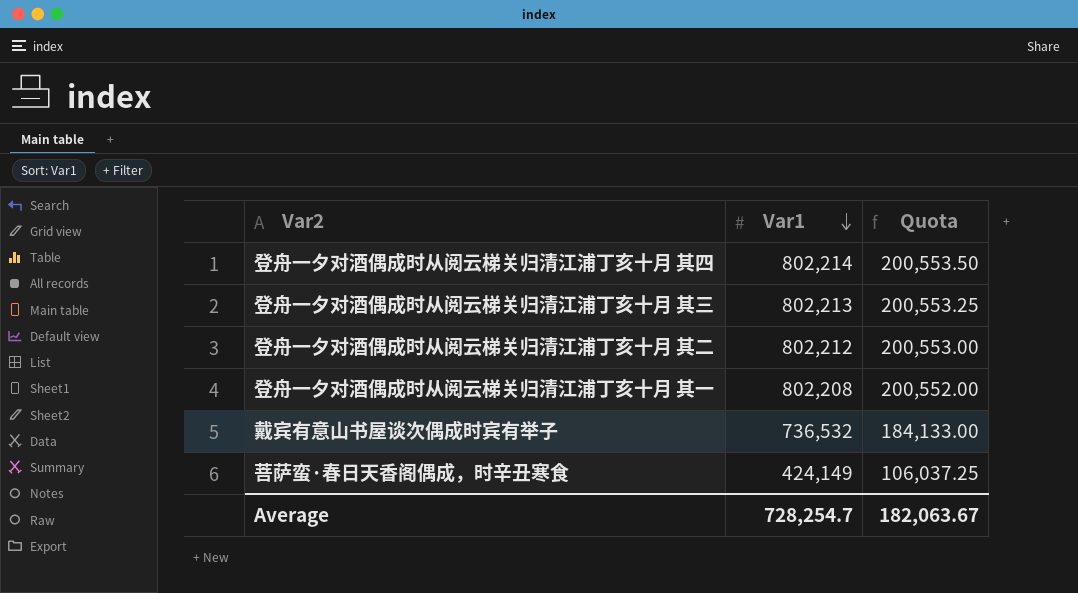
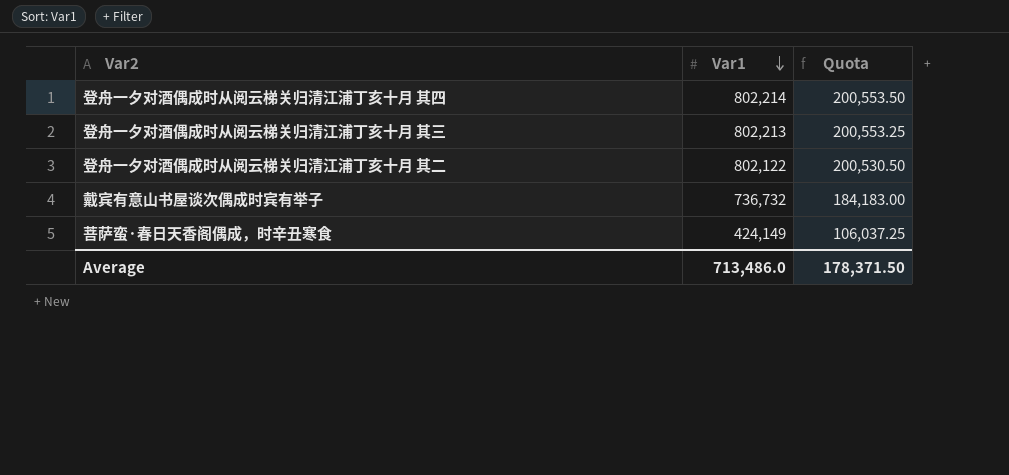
row 登舟一夕对酒偶成时从阅云梯关归清江浦丁亥十月 其一: 802,208 | 200,552.00 -> none
登舟一夕对酒偶成时从阅云梯关归清江浦丁亥十月 其二 | Var1: 802,212 -> 802,122
登舟一夕对酒偶成时从阅云梯关归清江浦丁亥十月 其二 | Quota: 200,553.00 -> 200,530.50
戴宾有意山书屋谈次偶成时宾有举子 | Var1: 736,532 -> 736,732
戴宾有意山书屋谈次偶成时宾有举子 | Quota: 184,133.00 -> 184,183.00
Average | Var1: 728,254.7 -> 713,486.0
Average | Quota: 182,063.67 -> 178,371.50

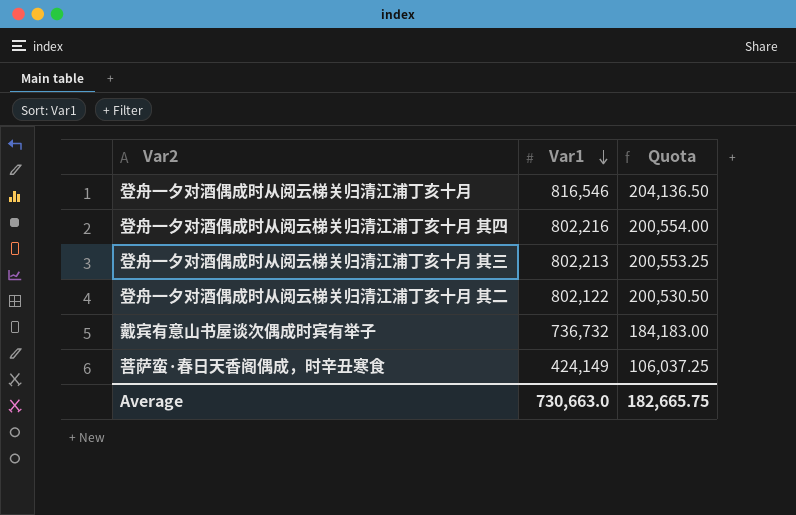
row 登舟一夕对酒偶成时从阅云梯关归清江浦丁亥十月: none -> 816,546 | 204,136.50
登舟一夕对酒偶成时从阅云梯关归清江浦丁亥十月 其四 | Var1: 802,214 -> 802,216
登舟一夕对酒偶成时从阅云梯关归清江浦丁亥十月 其四 | Quota: 200,553.50 -> 200,554.00
Average | Var1: 713,486.0 -> 730,663.0
Average | Quota: 178,371.50 -> 182,665.75

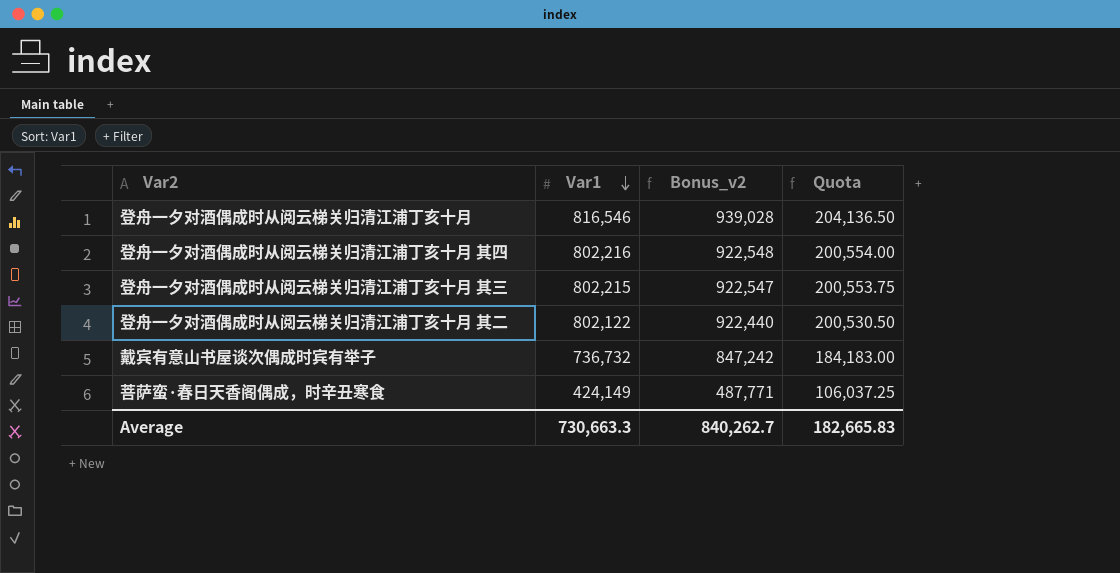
column Bonus_v2 | formula: none -> [Var1] * 1.15
登舟一夕对酒偶成时从阅云梯关归清江浦丁亥十月 其三 | Var1: 802,213 -> 802,215
登舟一夕对酒偶成时从阅云梯关归清江浦丁亥十月 其三 | Quota: 200,553.25 -> 200,553.75
Average | Var1: 730,663.0 -> 730,663.3
Average | Quota: 182,665.75 -> 182,665.83

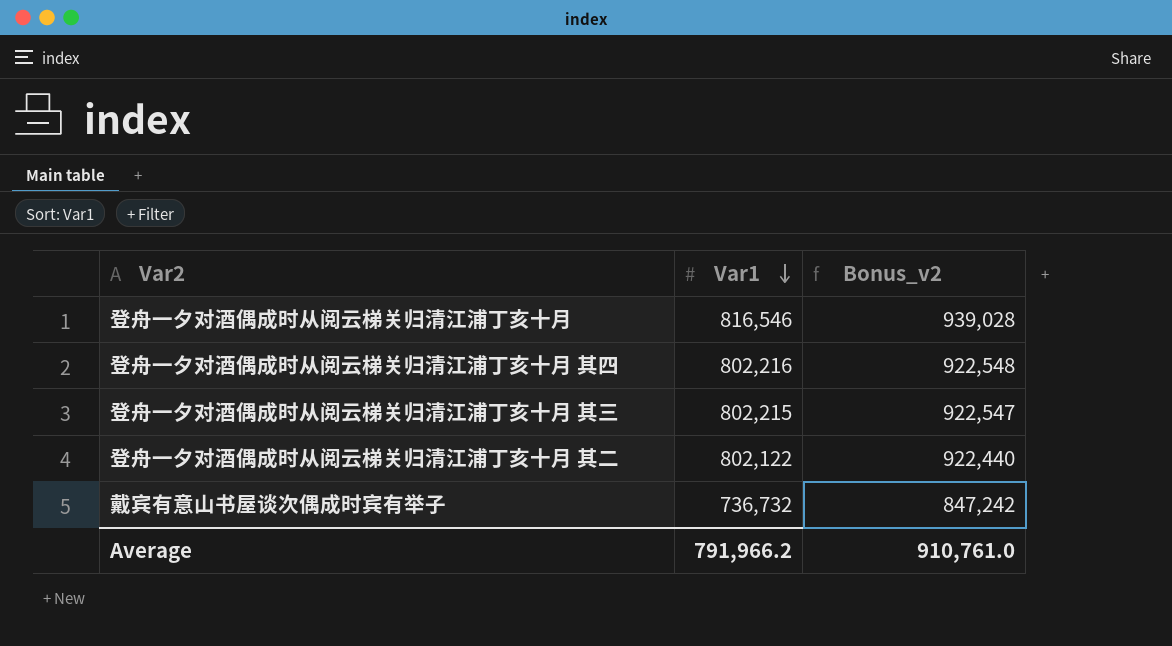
column Quota | formula: [Var1] * 0.25 -> none
row 菩萨蛮·春日天香阁偶成，时辛丑寒食: 424,149 | 487,771 | 106,037.25 -> none
Average | Var1: 730,663.3 -> 791,966.2
Average | Bonus_v2: 840,262.7 -> 910,761.0

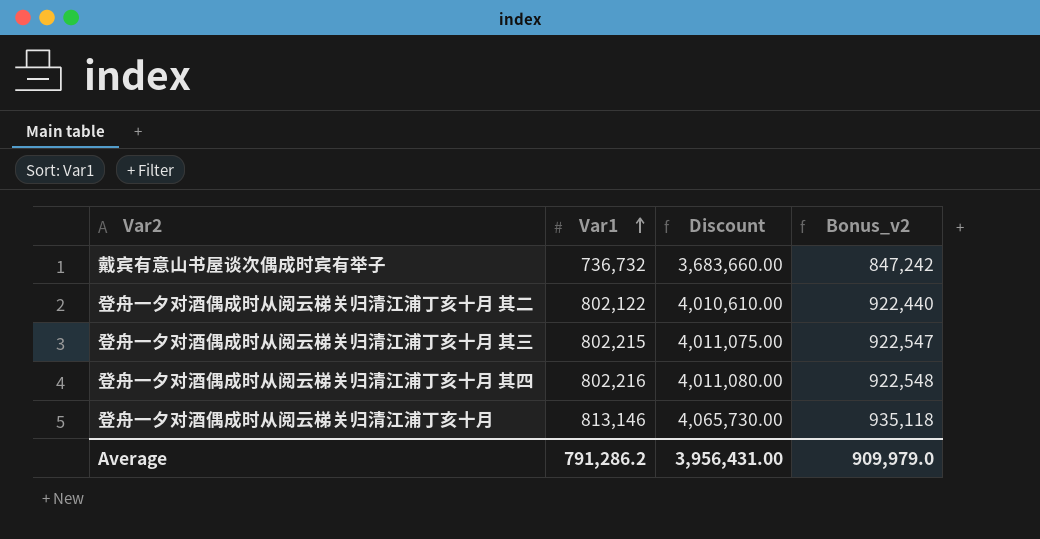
row order: Var1 descending -> Var1 ascending
column Discount | formula: none -> [Var1] * 5
登舟一夕对酒偶成时从阅云梯关归清江浦丁亥十月 | Var1: 816,546 -> 813,146
登舟一夕对酒偶成时从阅云梯关归清江浦丁亥十月 | Bonus_v2: 939,028 -> 935,118
Average | Var1: 791,966.2 -> 791,286.2
Average | Bonus_v2: 910,761.0 -> 909,979.0

